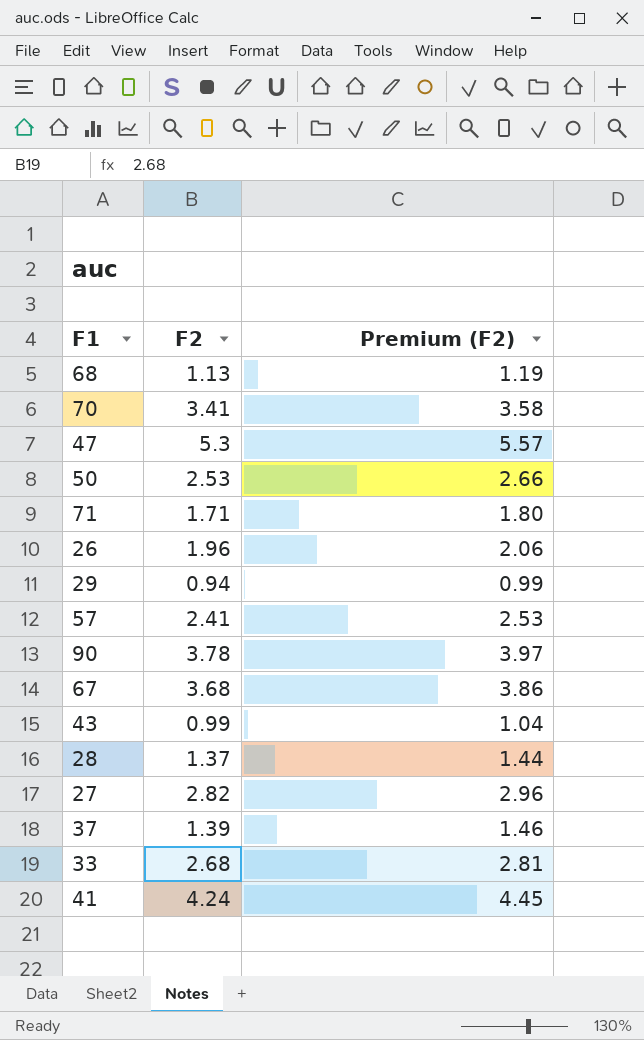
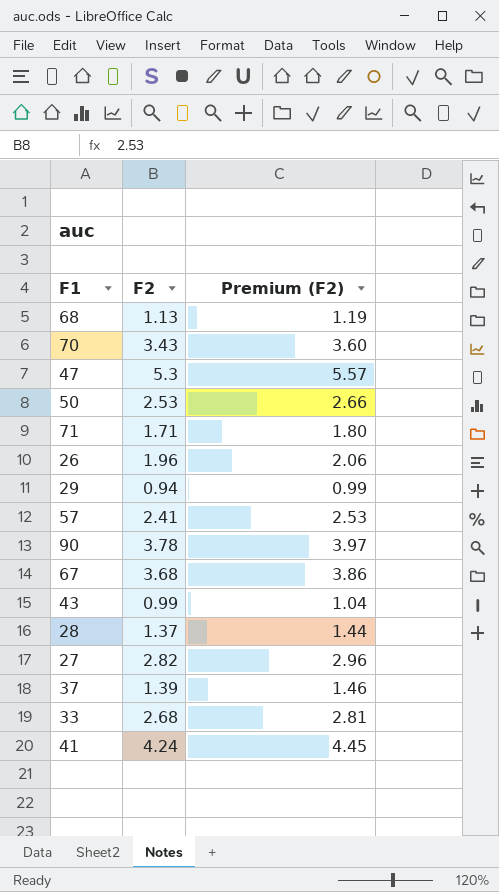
70 | F2: 3.41 -> 3.43
70 | Premium (F2): 3.58 -> 3.60

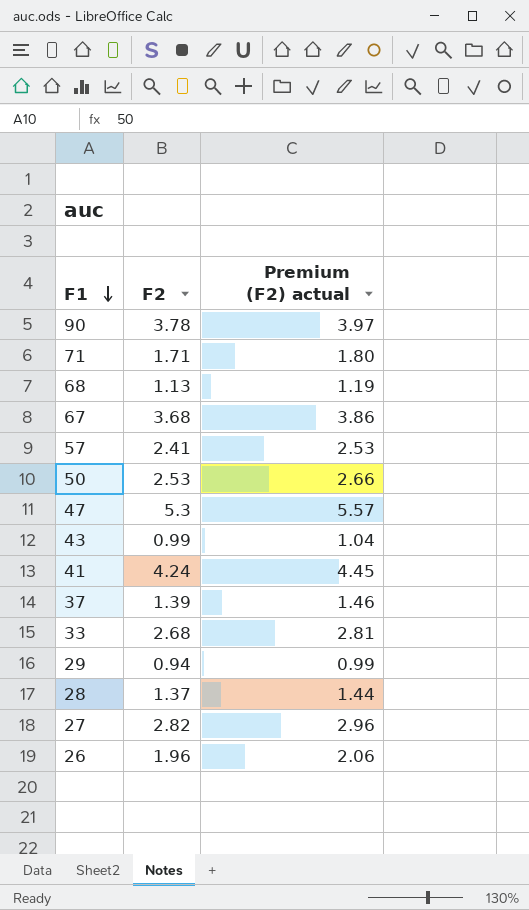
row order: none -> F1 descending
column name: Premium (F2) -> Premium (F2) actual
row 70: 3.43 | 3.60 -> none

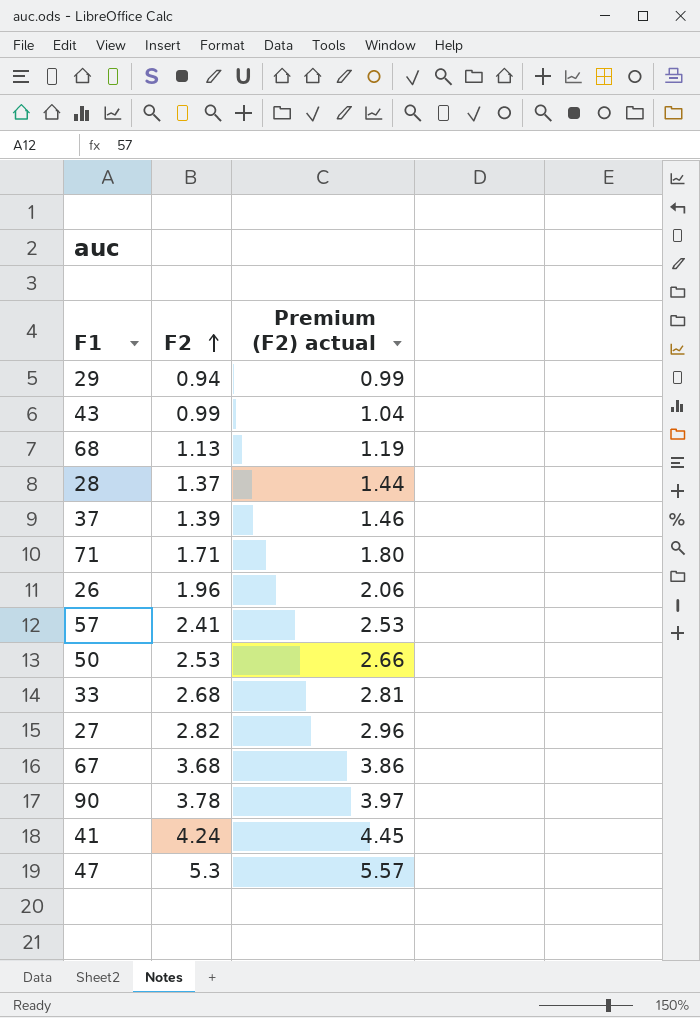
row order: F1 descending -> F2 ascending

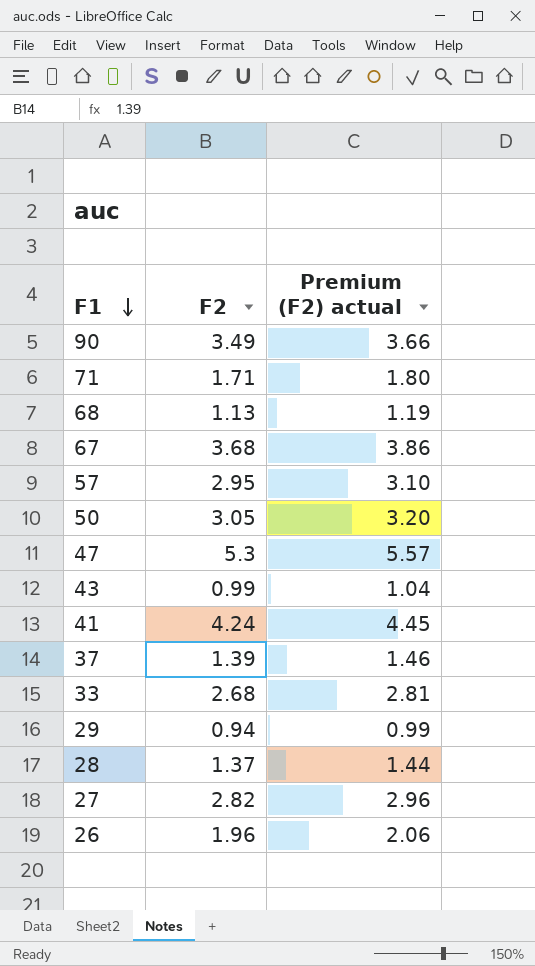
row order: F2 ascending -> F1 descending
90 | F2: 3.78 -> 3.49
90 | Premium (F2) actual: 3.97 -> 3.66
57 | F2: 2.41 -> 2.95
57 | Premium (F2) actual: 2.53 -> 3.10
50 | F2: 2.53 -> 3.05
50 | Premium (F2) actual: 2.66 -> 3.20

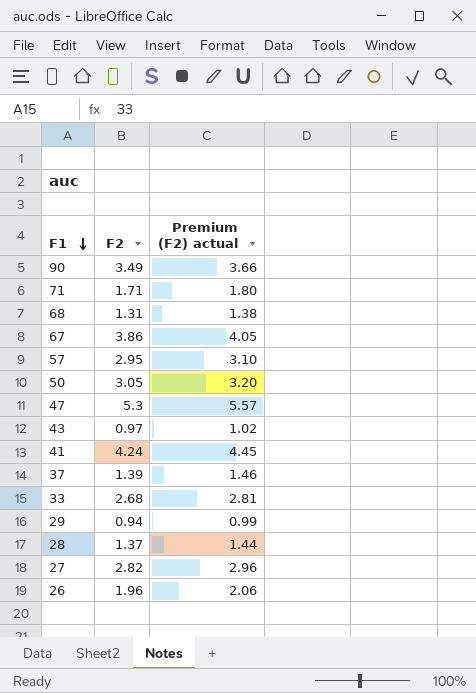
68 | F2: 1.13 -> 1.31
68 | Premium (F2) actual: 1.19 -> 1.38
67 | F2: 3.68 -> 3.86
67 | Premium (F2) actual: 3.86 -> 4.05
43 | F2: 0.99 -> 0.97
43 | Premium (F2) actual: 1.04 -> 1.02

